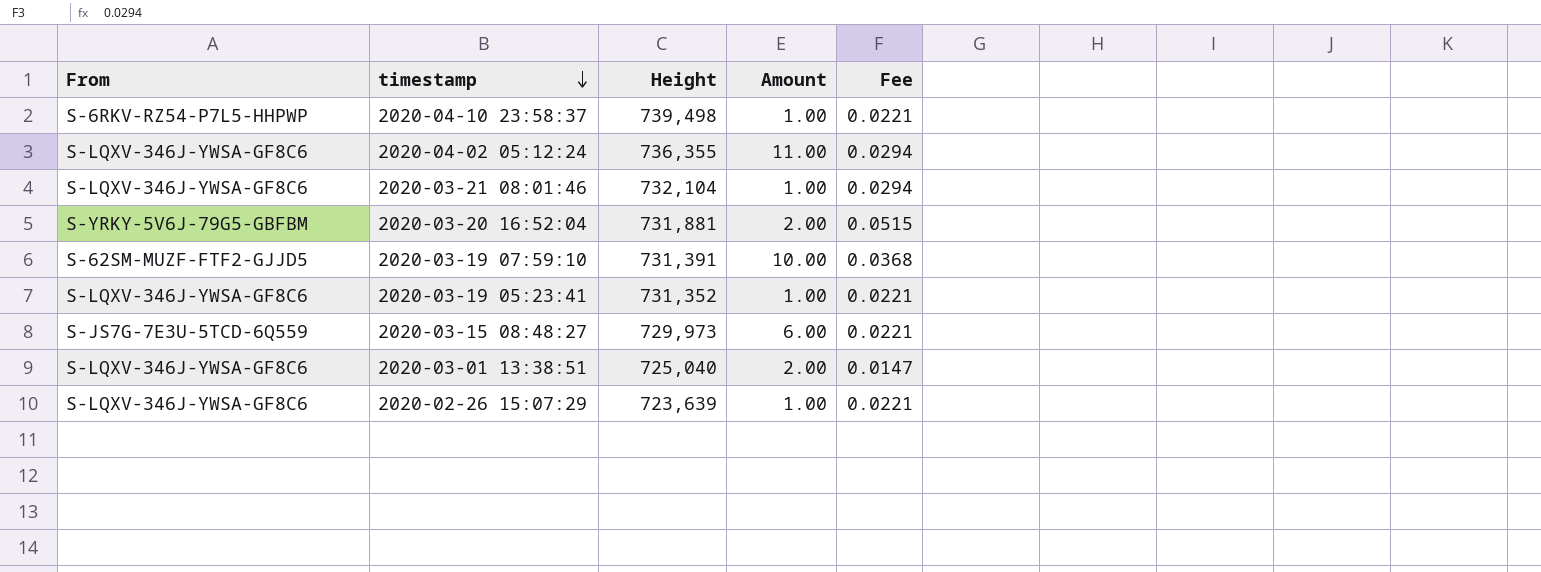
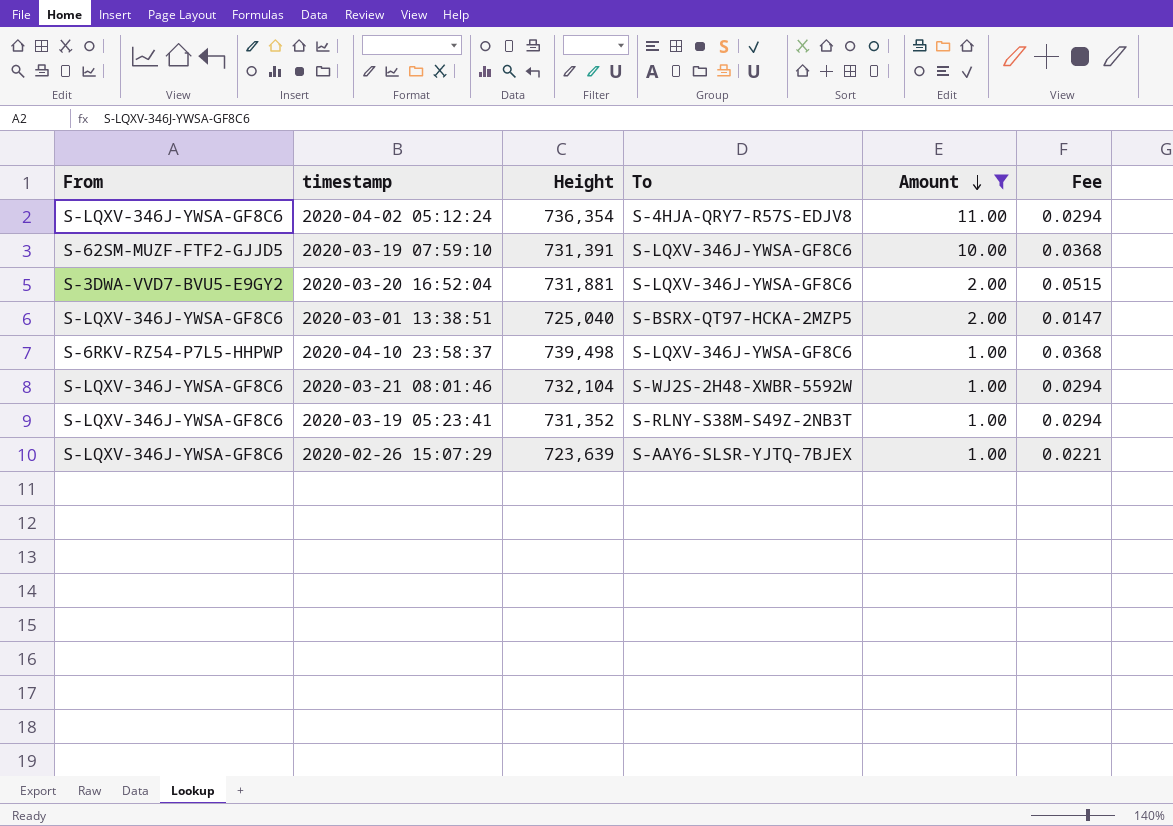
filter: none -> Amount != 6.00
row order: timestamp descending -> Amount descending
column To | position: none -> 4
2020-04-02 05:12:24 | Height: 736,355 -> 736,354
2020-03-20 16:52:04 | From: S-YRKY-5V6J-79G5-GBFBM -> S-3DWA-VVD7-BVU5-E9GY2
2020-04-10 23:58:37 | Fee: 0.0221 -> 0.0368
2020-03-19 05:23:41 | Fee: 0.0221 -> 0.0294

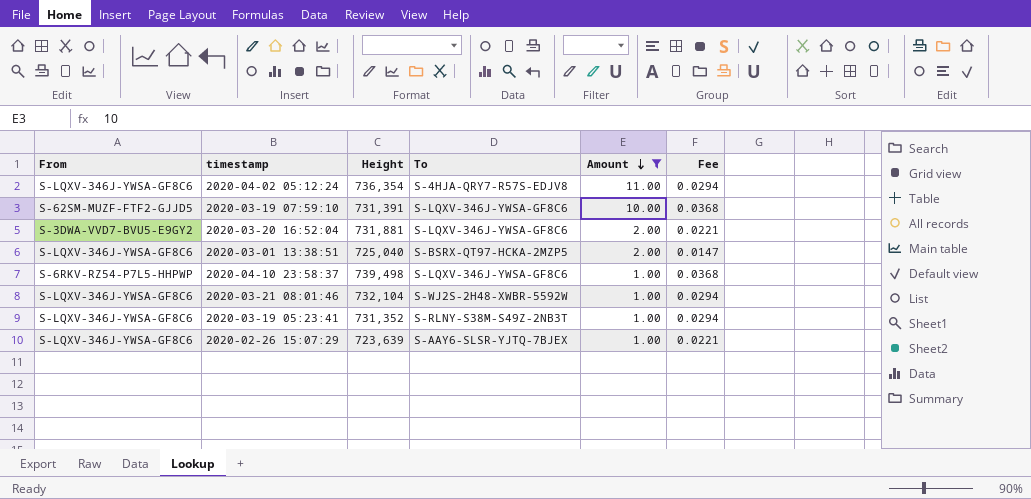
2020-03-20 16:52:04 | Fee: 0.0515 -> 0.0221

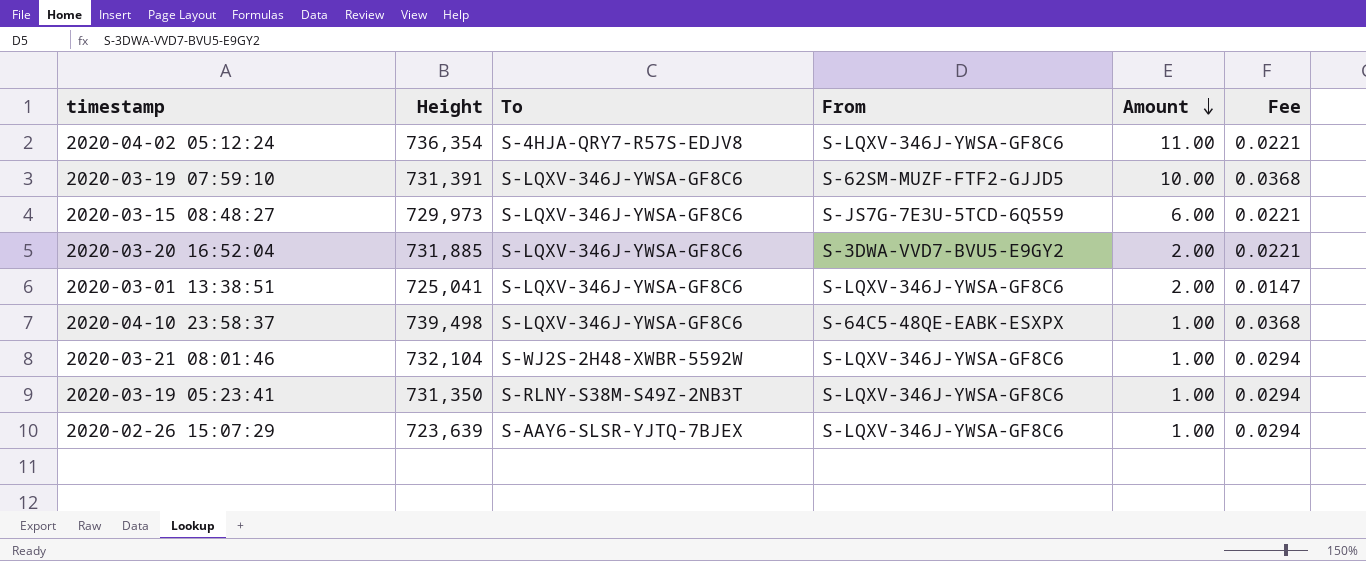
filter: Amount != 6.00 -> none
column From | position: 1 -> 4
2020-04-02 05:12:24 | Fee: 0.0294 -> 0.0221
2020-03-20 16:52:04 | Height: 731,881 -> 731,885
2020-03-01 13:38:51 | Height: 725,040 -> 725,041
2020-03-01 13:38:51 | To: S-BSRX-QT97-HCKA-2MZP5 -> S-LQXV-346J-YWSA-GF8C6
2020-04-10 23:58:37 | From: S-6RKV-RZ54-P7L5-HHPWP -> S-64C5-48QE-EABK-ESXPX
2020-03-19 05:23:41 | Height: 731,352 -> 731,350
2020-02-26 15:07:29 | Fee: 0.0221 -> 0.0294

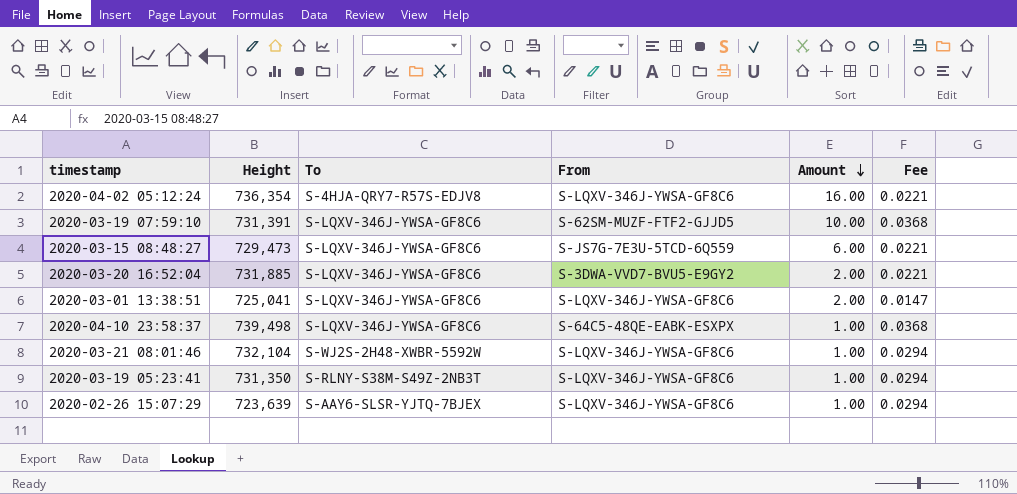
2020-04-02 05:12:24 | Amount: 11.00 -> 16.00
2020-03-15 08:48:27 | Height: 729,973 -> 729,473

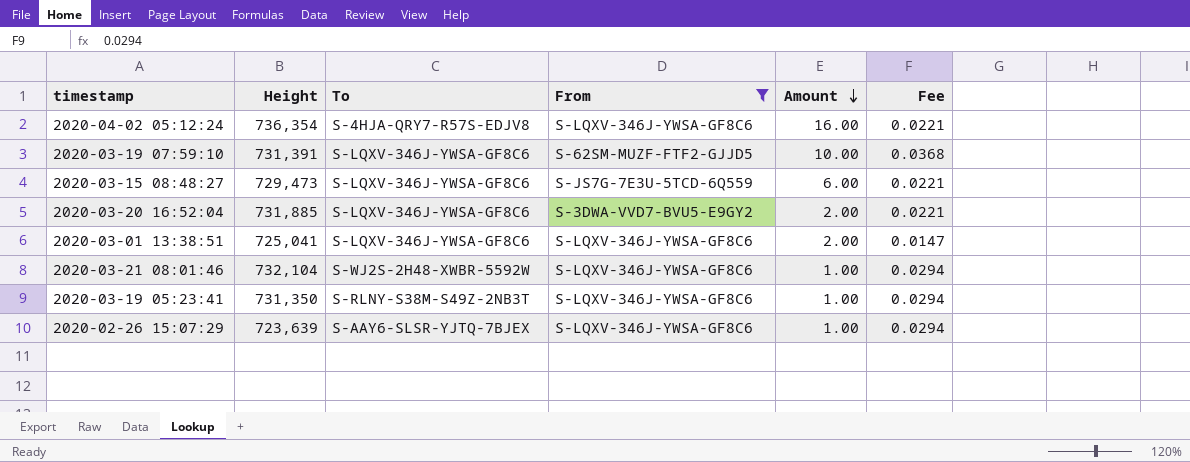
filter: none -> From != S-64C5-48QE-EABK-ESXPX

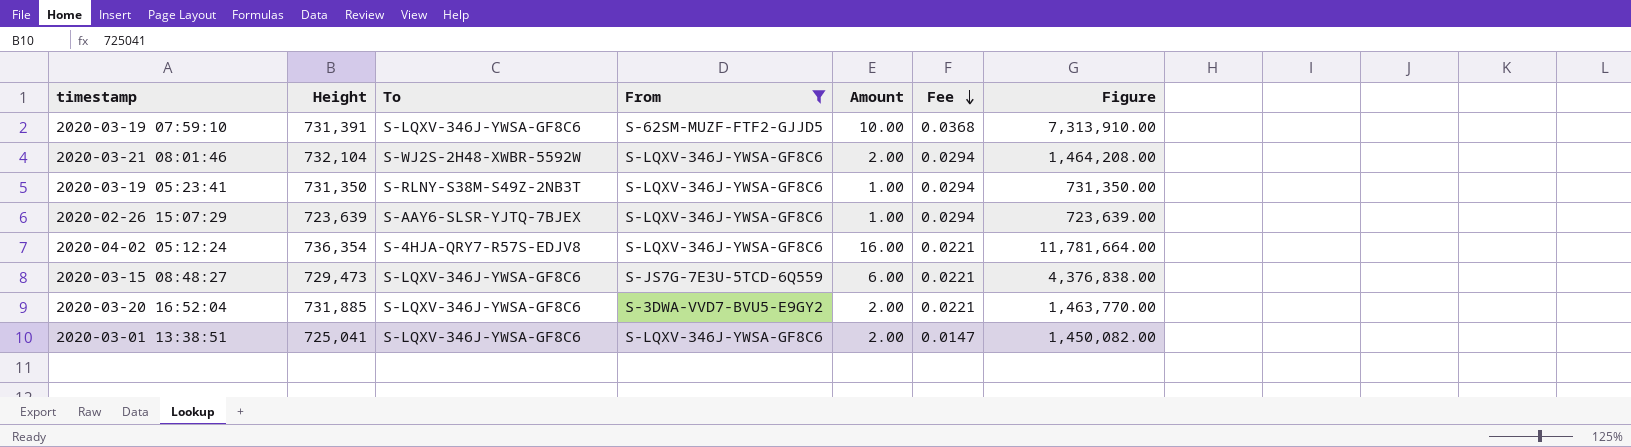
row order: Amount descending -> Fee descending
column Figure | formula: none -> [Height] * [Amount]
2020-03-21 08:01:46 | Amount: 1.00 -> 2.00

